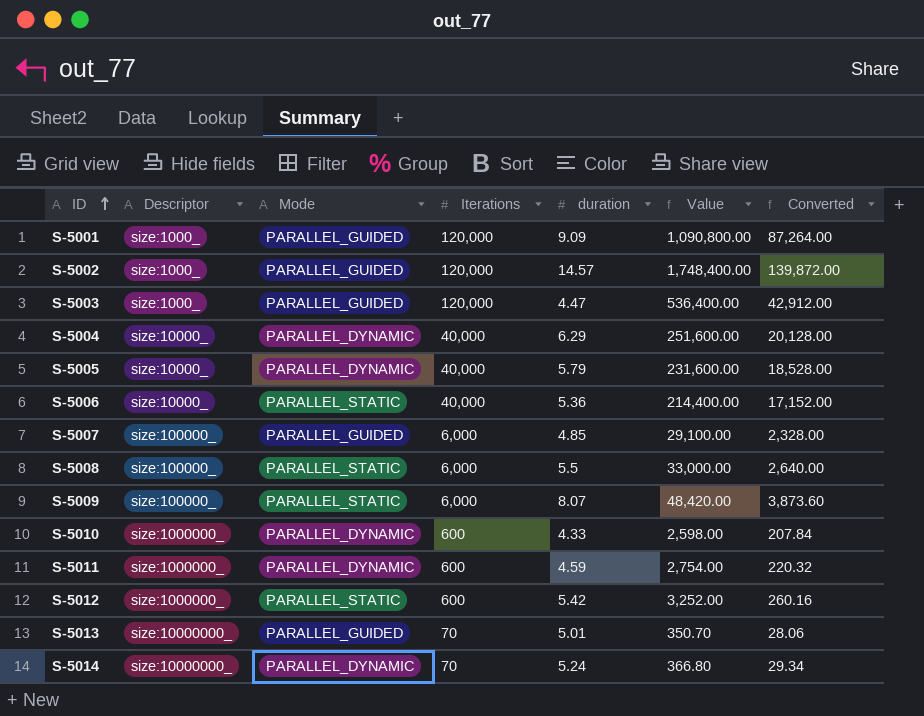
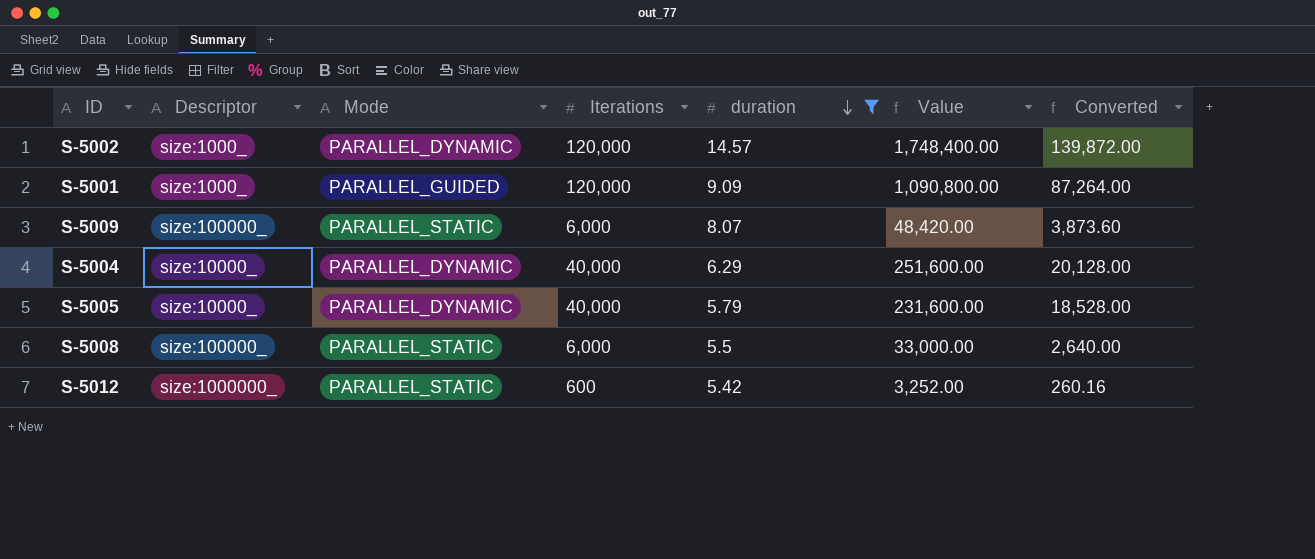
filter: none -> duration >= 5.42
row order: ID ascending -> duration descending
S-5002 | Mode: PARALLEL_GUIDED -> PARALLEL_DYNAMIC

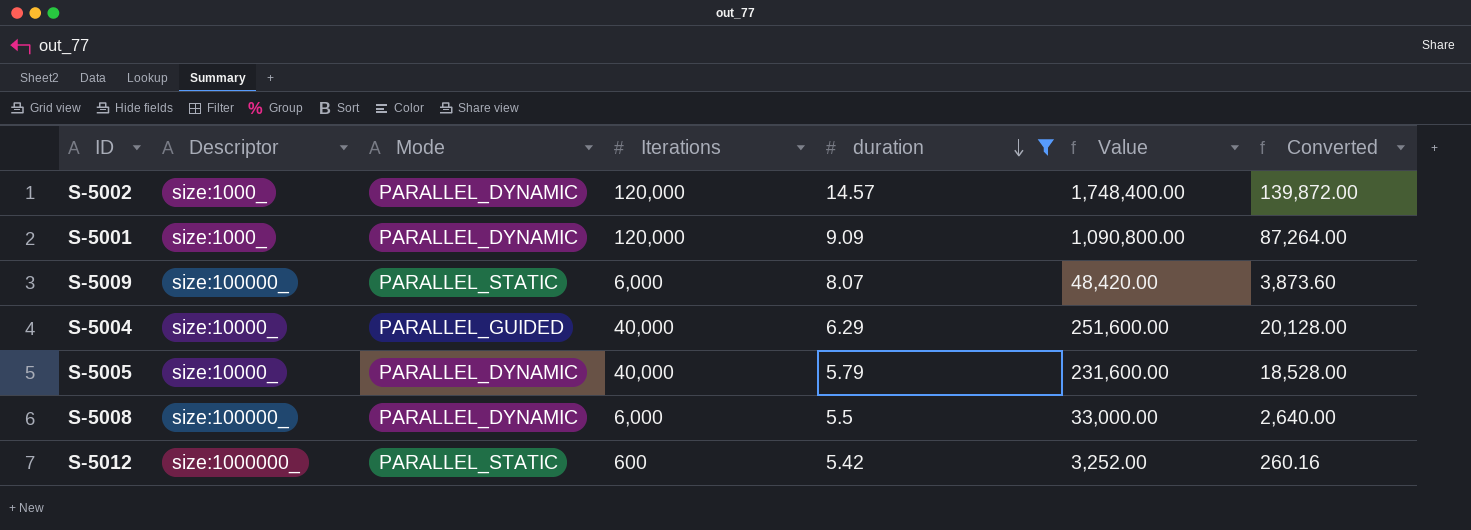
S-5001 | Mode: PARALLEL_GUIDED -> PARALLEL_DYNAMIC
S-5004 | Mode: PARALLEL_DYNAMIC -> PARALLEL_GUIDED
S-5008 | Mode: PARALLEL_STATIC -> PARALLEL_DYNAMIC

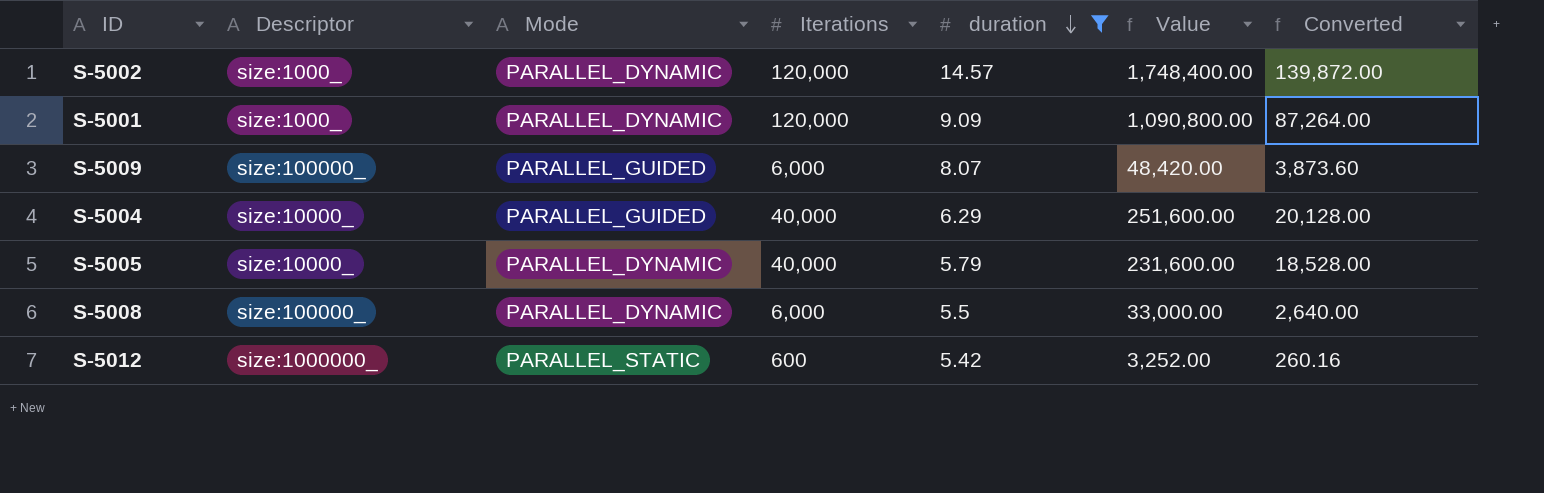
S-5009 | Mode: PARALLEL_STATIC -> PARALLEL_GUIDED

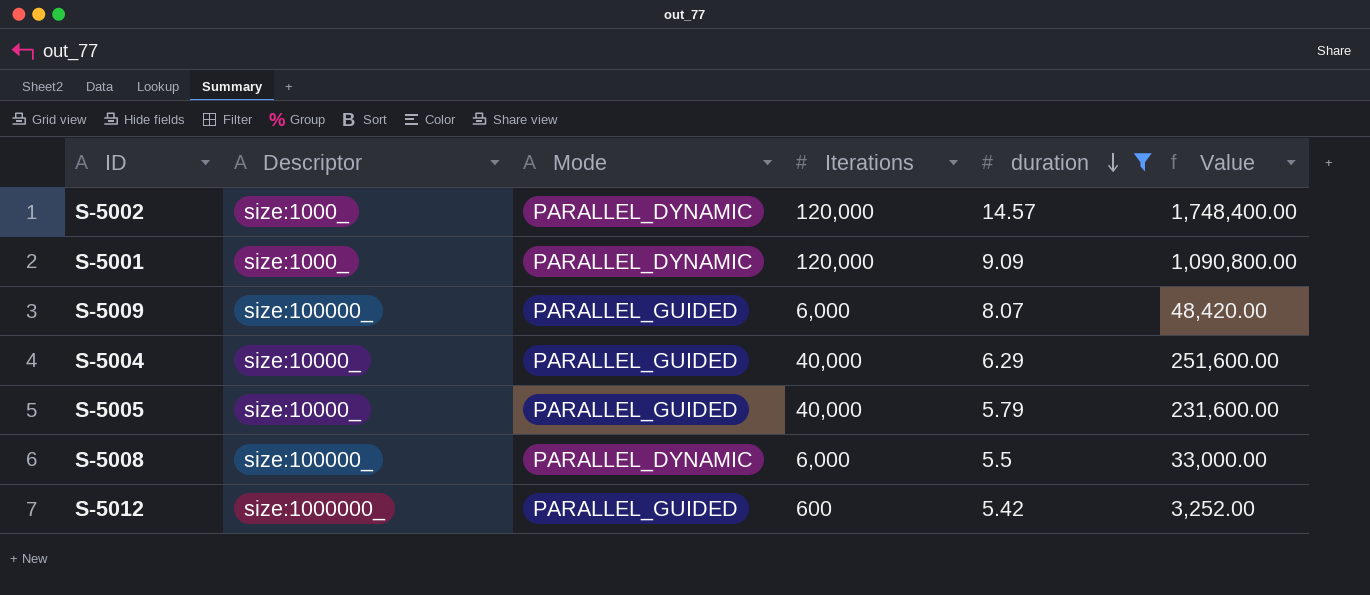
column Converted | formula: [Value] * 0.08 -> none
S-5005 | Mode: PARALLEL_DYNAMIC -> PARALLEL_GUIDED
S-5012 | Mode: PARALLEL_STATIC -> PARALLEL_GUIDED

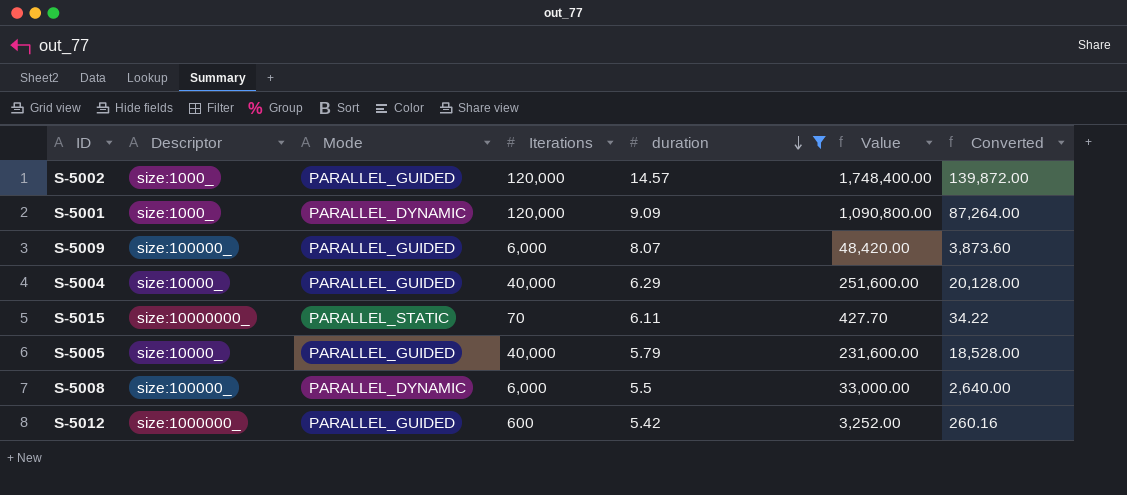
column Converted | formula: none -> [Value] * 0.08
S-5002 | Mode: PARALLEL_DYNAMIC -> PARALLEL_GUIDED
row S-5015: none -> size:10000000_ | PARALLEL_STATIC | 70 | 6.11 | 427.70 | 34.22

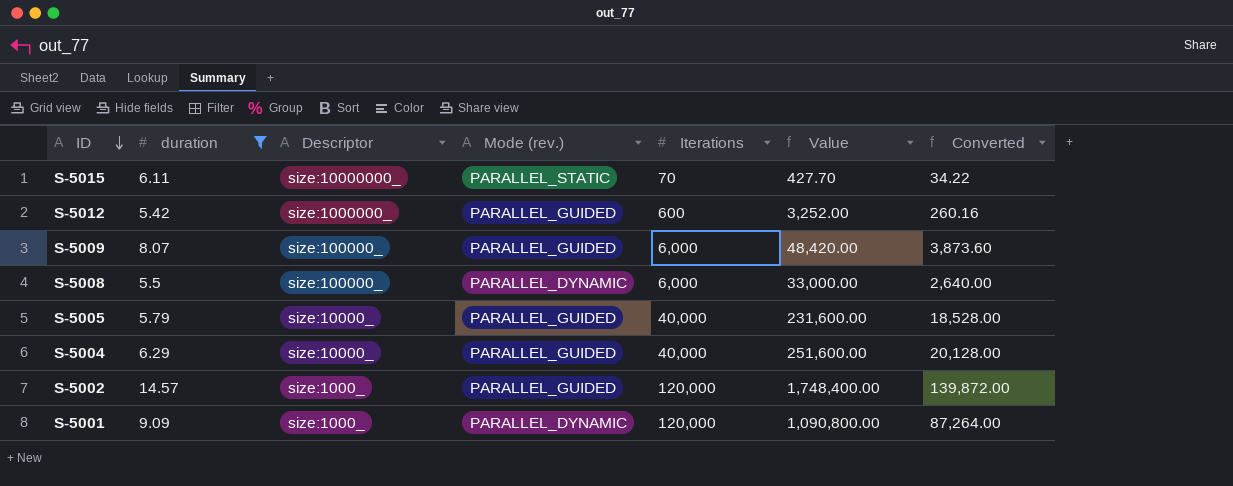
row order: duration descending -> ID descending
column duration | position: 5 -> 2
column name: Mode -> Mode (rev.)

